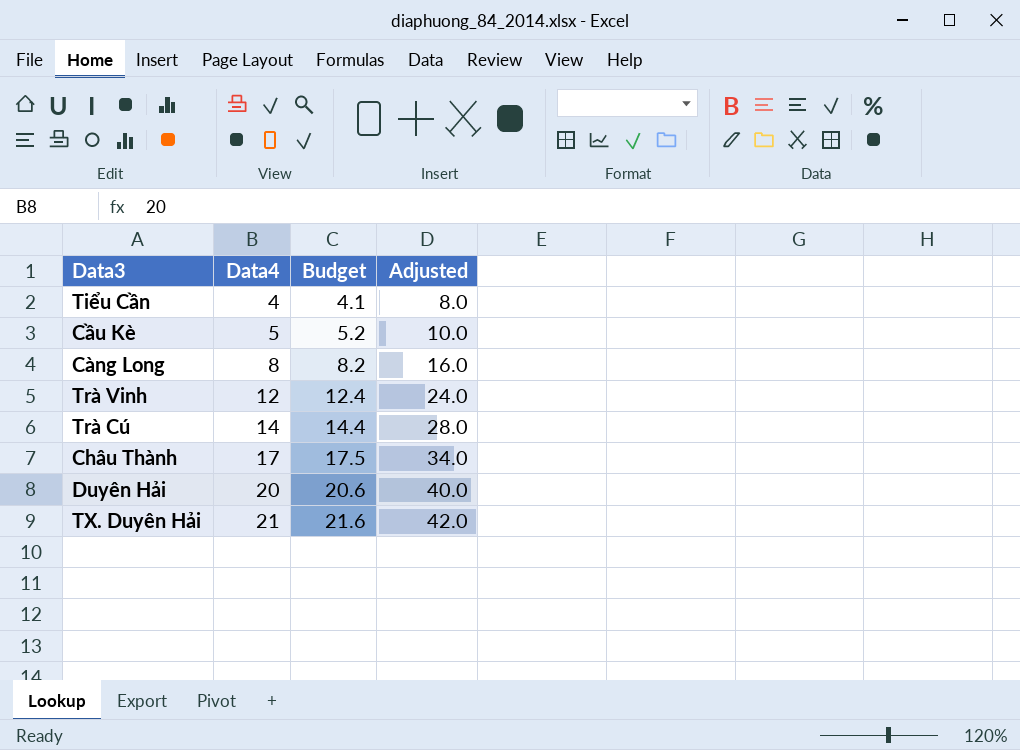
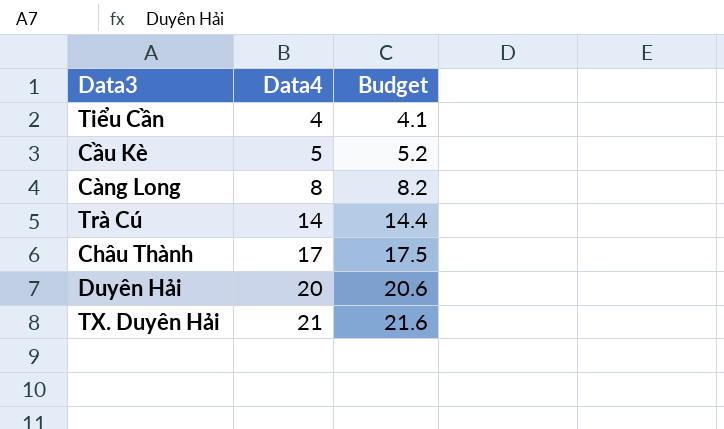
column Adjusted | formula: [Data4] * 2 -> none
row Trà Vinh: 12 | 12.4 | 24.0 -> none

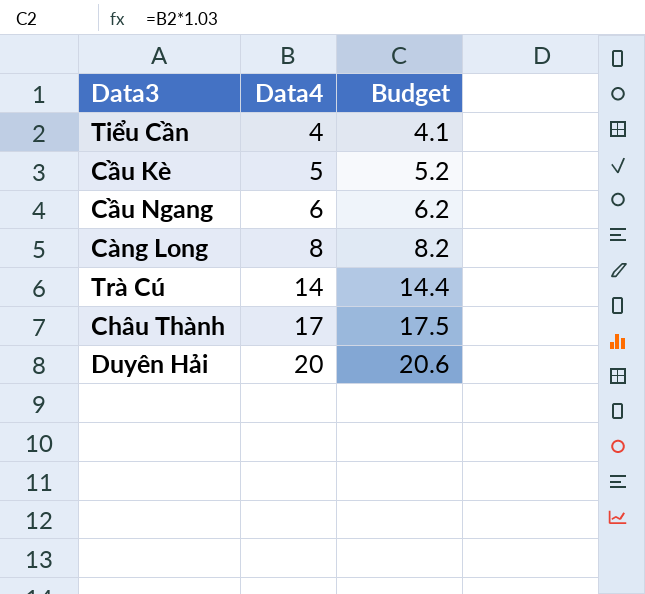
row TX. Duyên Hải: 21 | 21.6 -> none
row Cầu Ngang: none -> 6 | 6.2

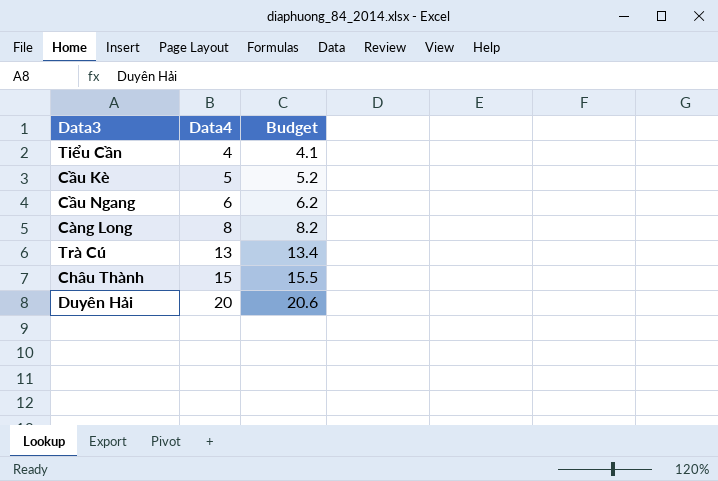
Trà Cú | Data4: 14 -> 13
Trà Cú | Budget: 14.4 -> 13.4
Châu Thành | Data4: 17 -> 15
Châu Thành | Budget: 17.5 -> 15.5

